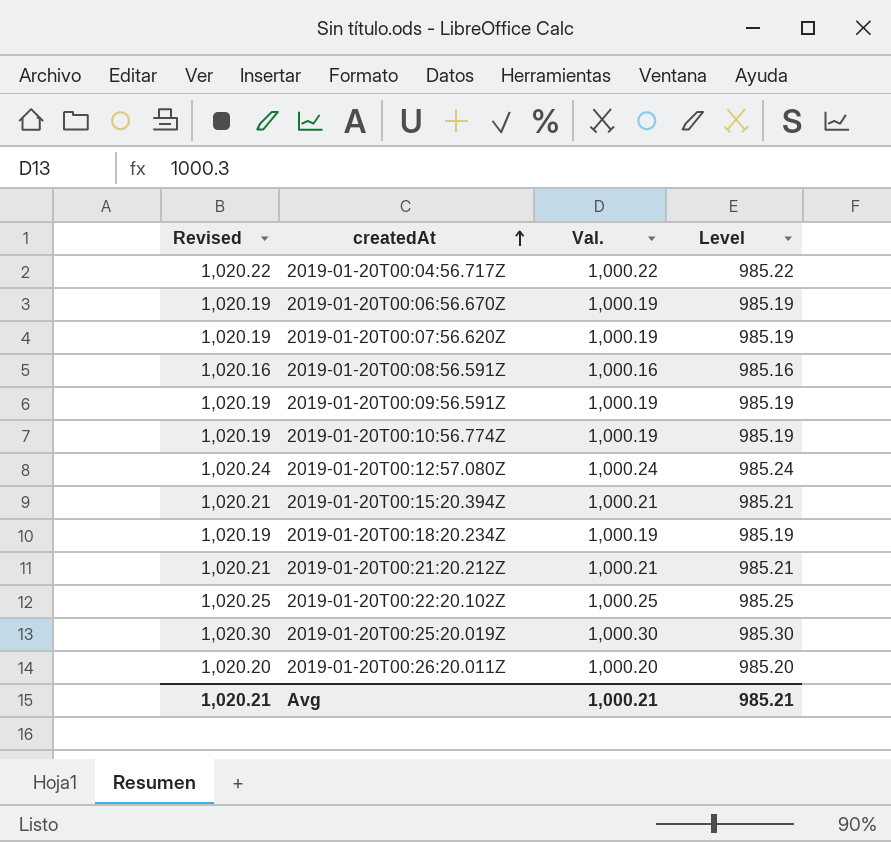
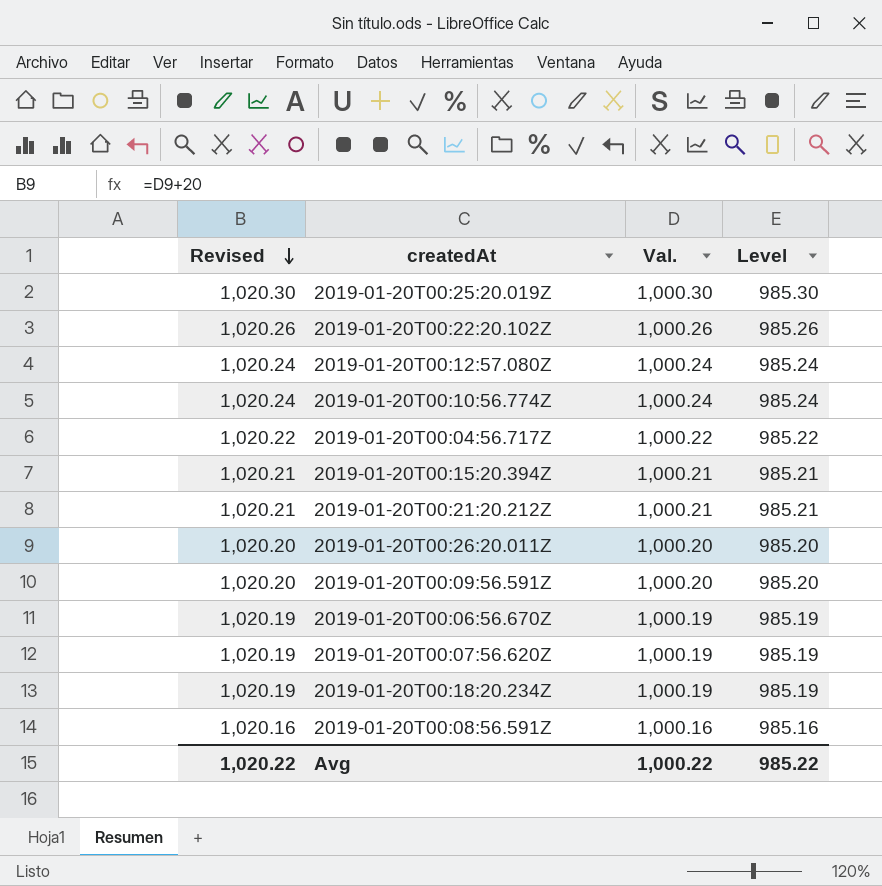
row order: createdAt ascending -> Revised descending
2019-01-20T00:22:20.102Z | Revised: 1,020.25 -> 1,020.26
2019-01-20T00:22:20.102Z | Val.: 1,000.25 -> 1,000.26
2019-01-20T00:22:20.102Z | Level: 985.25 -> 985.26
2019-01-20T00:10:56.774Z | Revised: 1,020.19 -> 1,020.24
2019-01-20T00:10:56.774Z | Val.: 1,000.19 -> 1,000.24
2019-01-20T00:10:56.774Z | Level: 985.19 -> 985.24
2019-01-20T00:09:56.591Z | Revised: 1,020.19 -> 1,020.20
2019-01-20T00:09:56.591Z | Val.: 1,000.19 -> 1,000.20
2019-01-20T00:09:56.591Z | Level: 985.19 -> 985.20
Avg | Revised: 1,020.21 -> 1,020.22
Avg | Val.: 1,000.21 -> 1,000.22
Avg | Level: 985.21 -> 985.22

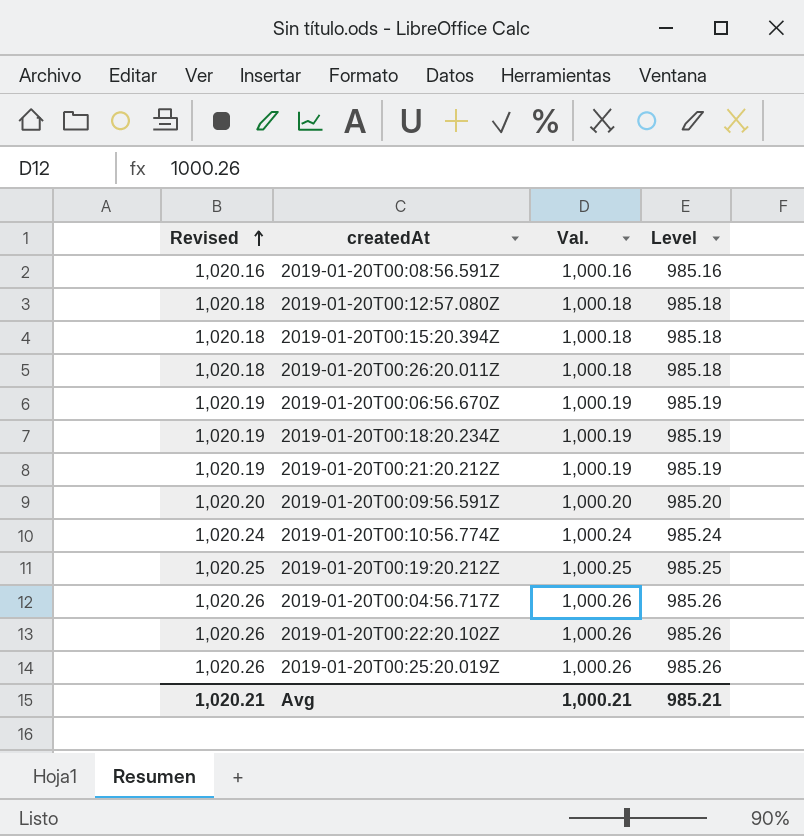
row order: Revised descending -> Revised ascending
row 2019-01-20T00:07:56.620Z: 1,020.19 | 1,000.19 | 985.19 -> none
2019-01-20T00:12:57.080Z | Revised: 1,020.24 -> 1,020.18
2019-01-20T00:12:57.080Z | Val.: 1,000.24 -> 1,000.18
2019-01-20T00:12:57.080Z | Level: 985.24 -> 985.18
2019-01-20T00:15:20.394Z | Revised: 1,020.21 -> 1,020.18
2019-01-20T00:15:20.394Z | Val.: 1,000.21 -> 1,000.18
2019-01-20T00:15:20.394Z | Level: 985.21 -> 985.18
2019-01-20T00:26:20.011Z | Revised: 1,020.20 -> 1,020.18
2019-01-20T00:26:20.011Z | Val.: 1,000.20 -> 1,000.18
2019-01-20T00:26:20.011Z | Level: 985.20 -> 985.18
2019-01-20T00:21:20.212Z | Revised: 1,020.21 -> 1,020.19
2019-01-20T00:21:20.212Z | Val.: 1,000.21 -> 1,000.19
2019-01-20T00:21:20.212Z | Level: 985.21 -> 985.19
row 2019-01-20T00:19:20.212Z: none -> 1,020.25 | 1,000.25 | 985.25
2019-01-20T00:04:56.717Z | Revised: 1,020.22 -> 1,020.26
2019-01-20T00:04:56.717Z | Val.: 1,000.22 -> 1,000.26
2019-01-20T00:04:56.717Z | Level: 985.22 -> 985.26
2019-01-20T00:25:20.019Z | Revised: 1,020.30 -> 1,020.26
2019-01-20T00:25:20.019Z | Val.: 1,000.30 -> 1,000.26
2019-01-20T00:25:20.019Z | Level: 985.30 -> 985.26
Avg | Revised: 1,020.22 -> 1,020.21
Avg | Val.: 1,000.22 -> 1,000.21
Avg | Level: 985.22 -> 985.21

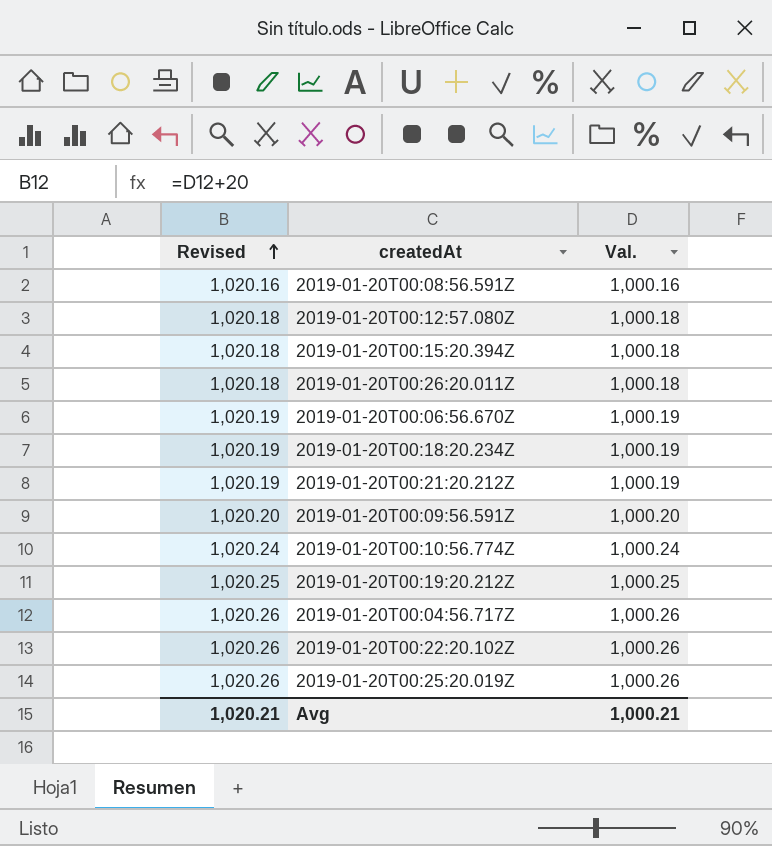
column Level | formula: [Val.] - 15 -> none

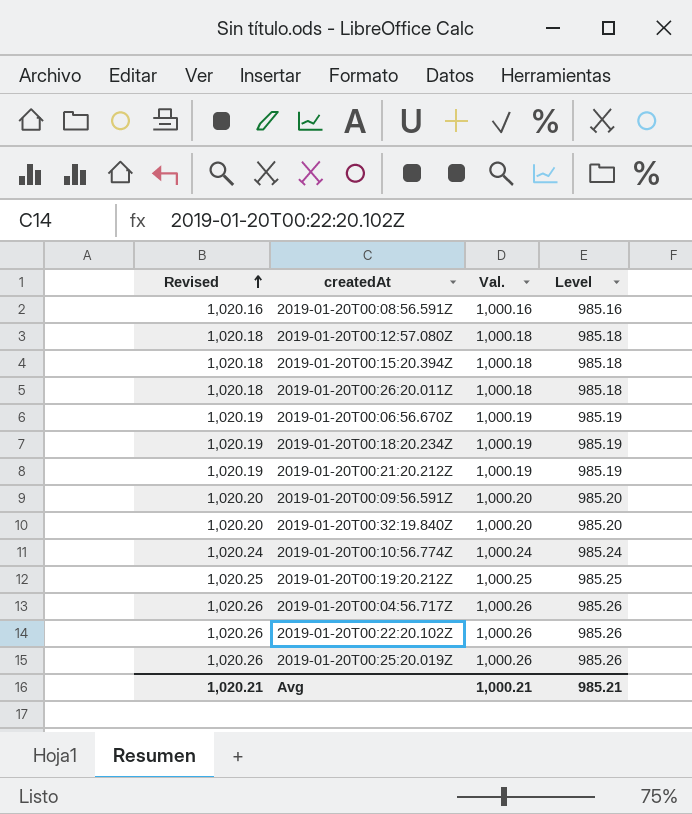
column Level | formula: none -> [Val.] - 15
row 2019-01-20T00:32:19.840Z: none -> 1,020.20 | 1,000.20 | 985.20

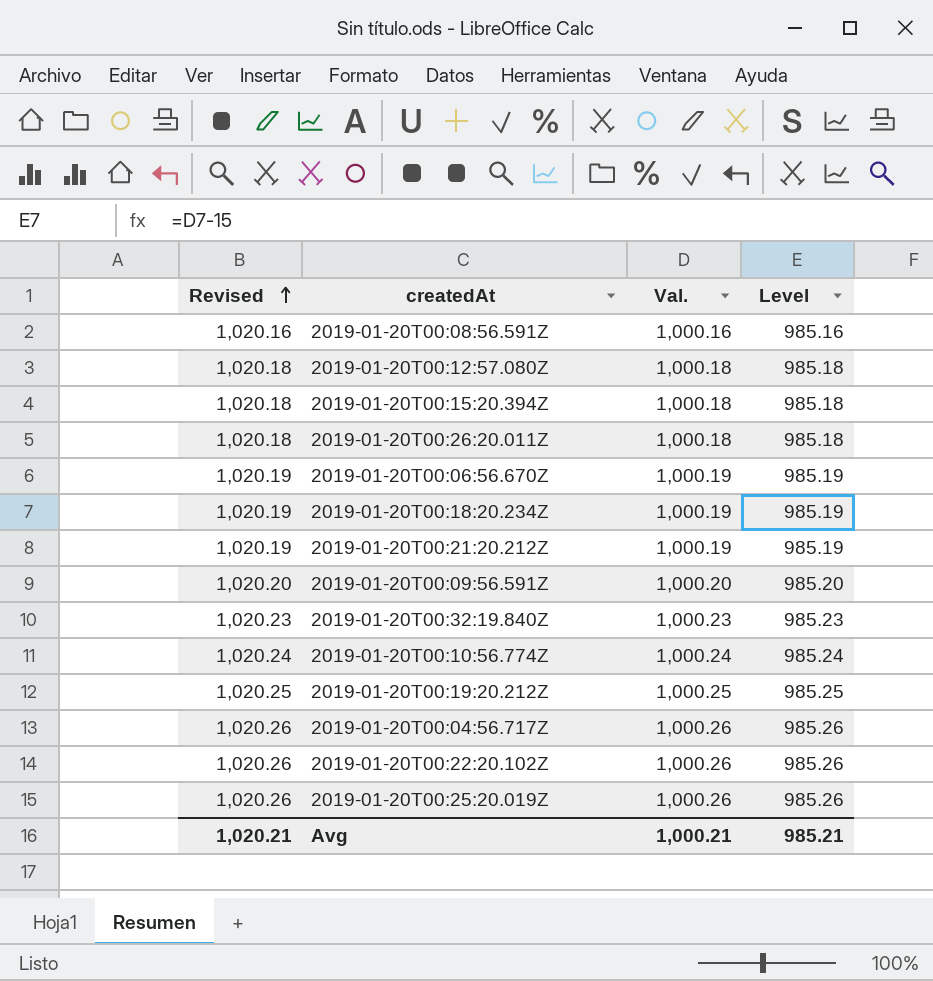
2019-01-20T00:32:19.840Z | Revised: 1,020.20 -> 1,020.23
2019-01-20T00:32:19.840Z | Val.: 1,000.20 -> 1,000.23
2019-01-20T00:32:19.840Z | Level: 985.20 -> 985.23

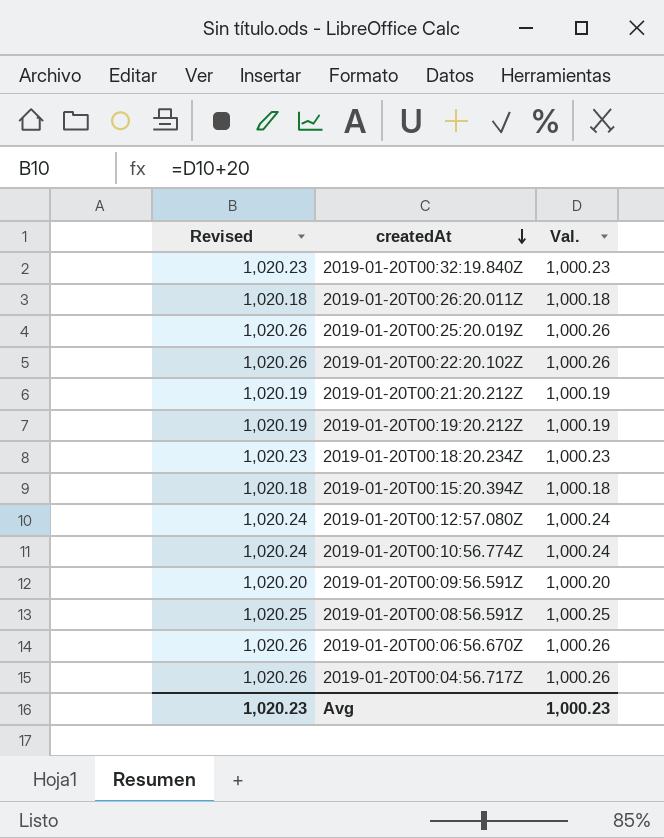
row order: Revised ascending -> createdAt descending
column Level | formula: [Val.] - 15 -> none
2019-01-20T00:19:20.212Z | Revised: 1,020.25 -> 1,020.19
2019-01-20T00:19:20.212Z | Val.: 1,000.25 -> 1,000.19
2019-01-20T00:18:20.234Z | Revised: 1,020.19 -> 1,020.23
2019-01-20T00:18:20.234Z | Val.: 1,000.19 -> 1,000.23
2019-01-20T00:12:57.080Z | Revised: 1,020.18 -> 1,020.24
2019-01-20T00:12:57.080Z | Val.: 1,000.18 -> 1,000.24
2019-01-20T00:08:56.591Z | Revised: 1,020.16 -> 1,020.25
2019-01-20T00:08:56.591Z | Val.: 1,000.16 -> 1,000.25
2019-01-20T00:06:56.670Z | Revised: 1,020.19 -> 1,020.26
2019-01-20T00:06:56.670Z | Val.: 1,000.19 -> 1,000.26
Avg | Revised: 1,020.21 -> 1,020.23
Avg | Val.: 1,000.21 -> 1,000.23

